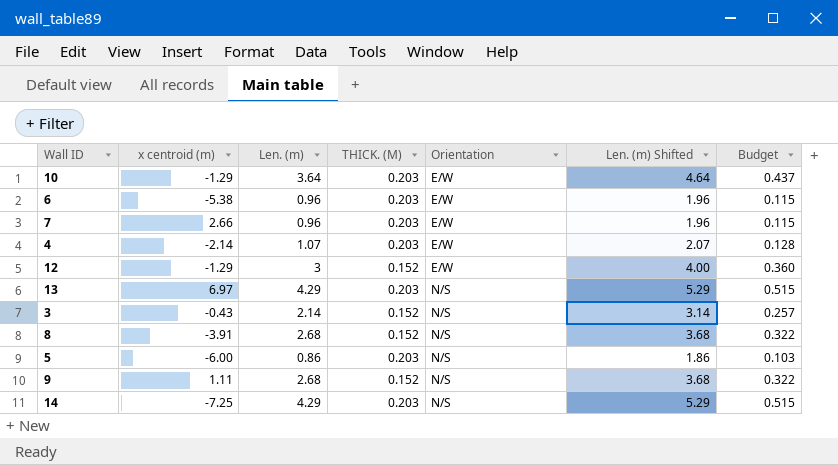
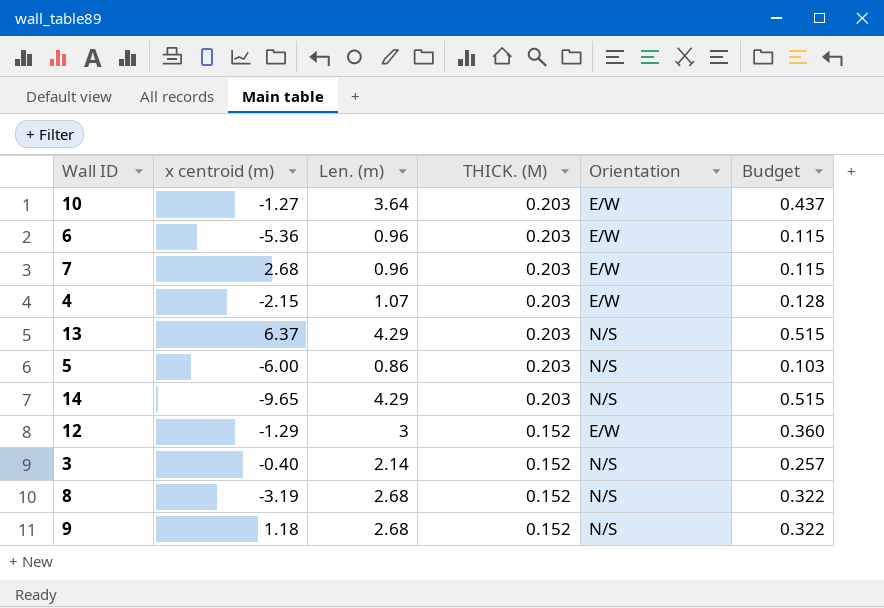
row order: Orientation ascending -> THICK. (M) descending
column Len. (m) Shifted | formula: [Len. (m)] + 1 -> none
10 | x centroid (m): -1.29 -> -1.27
6 | x centroid (m): -5.38 -> -5.36
7 | x centroid (m): 2.66 -> 2.68
4 | x centroid (m): -2.14 -> -2.15
13 | x centroid (m): 6.97 -> 6.37
14 | x centroid (m): -7.25 -> -9.65
3 | x centroid (m): -0.43 -> -0.40
8 | x centroid (m): -3.91 -> -3.19
9 | x centroid (m): 1.11 -> 1.18

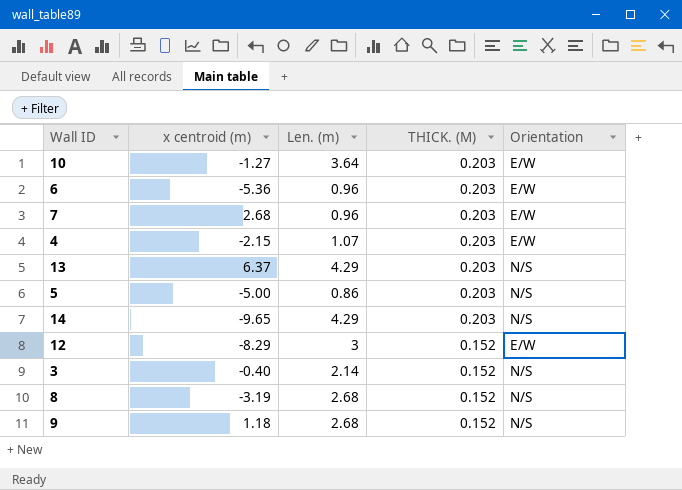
column Budget | formula: [Len. (m)] * 0.12 -> none
5 | x centroid (m): -6.00 -> -5.00
12 | x centroid (m): -1.29 -> -8.29

